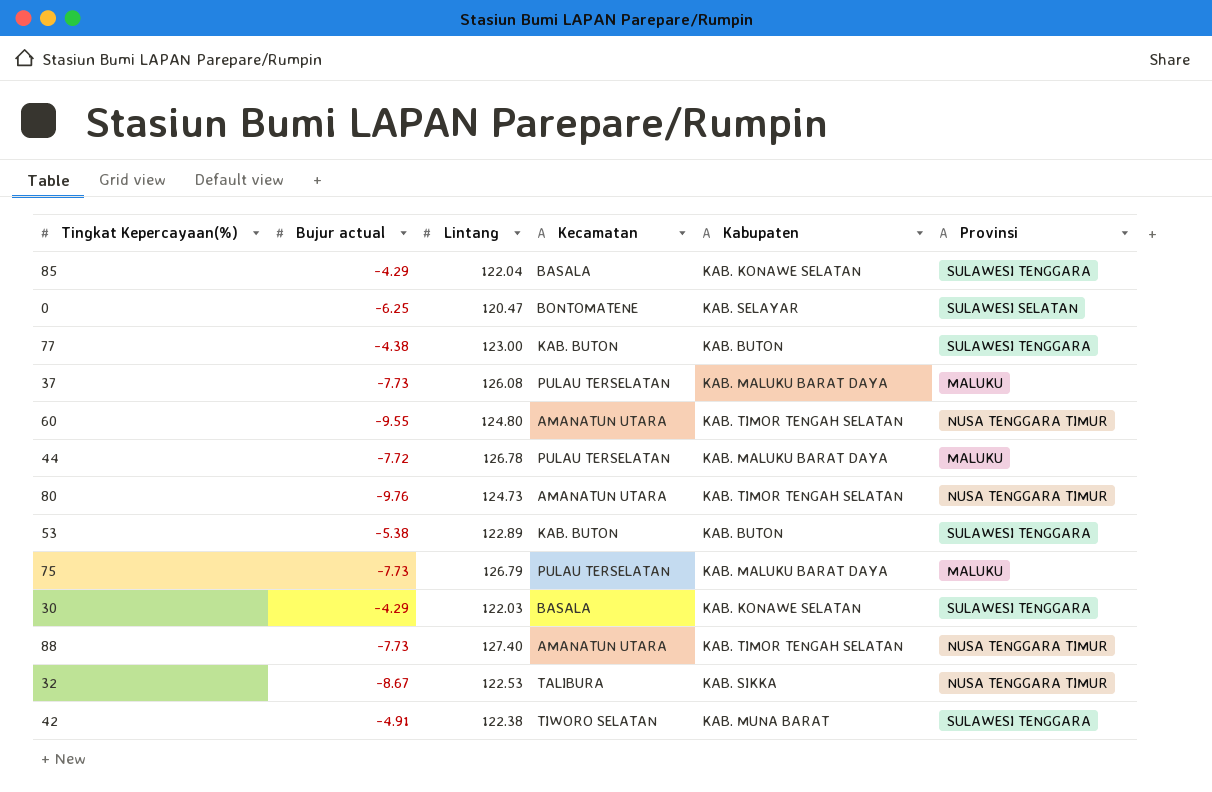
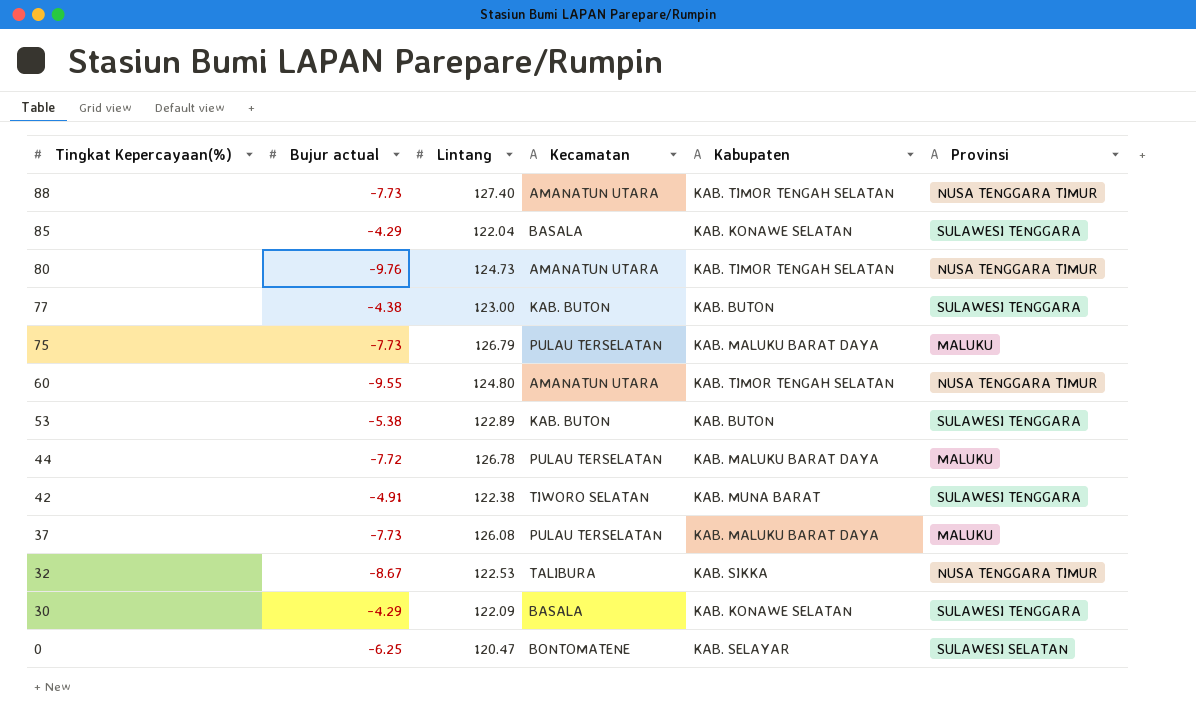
row order: none -> Tingkat Kepercayaan(%) descending
30 | Lintang: 122.03 -> 122.09

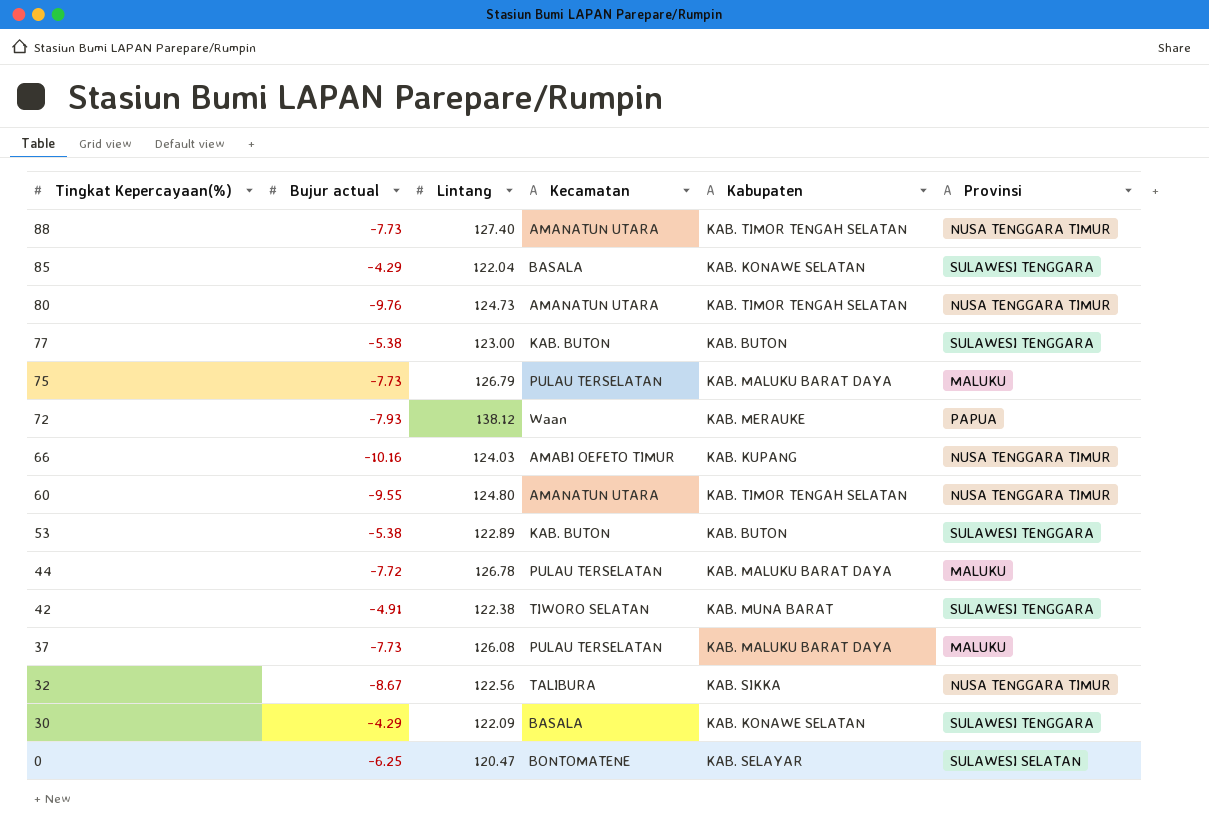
77 | Bujur actual: -4.38 -> -5.38
row 72: none -> -7.93 | 138.12 | Waan | KAB. MERAUKE | PAPUA
row 66: none -> -10.16 | 124.03 | AMABI OEFETO TIMUR | KAB. KUPANG | NUSA TENGGARA TIMUR
32 | Lintang: 122.53 -> 122.56

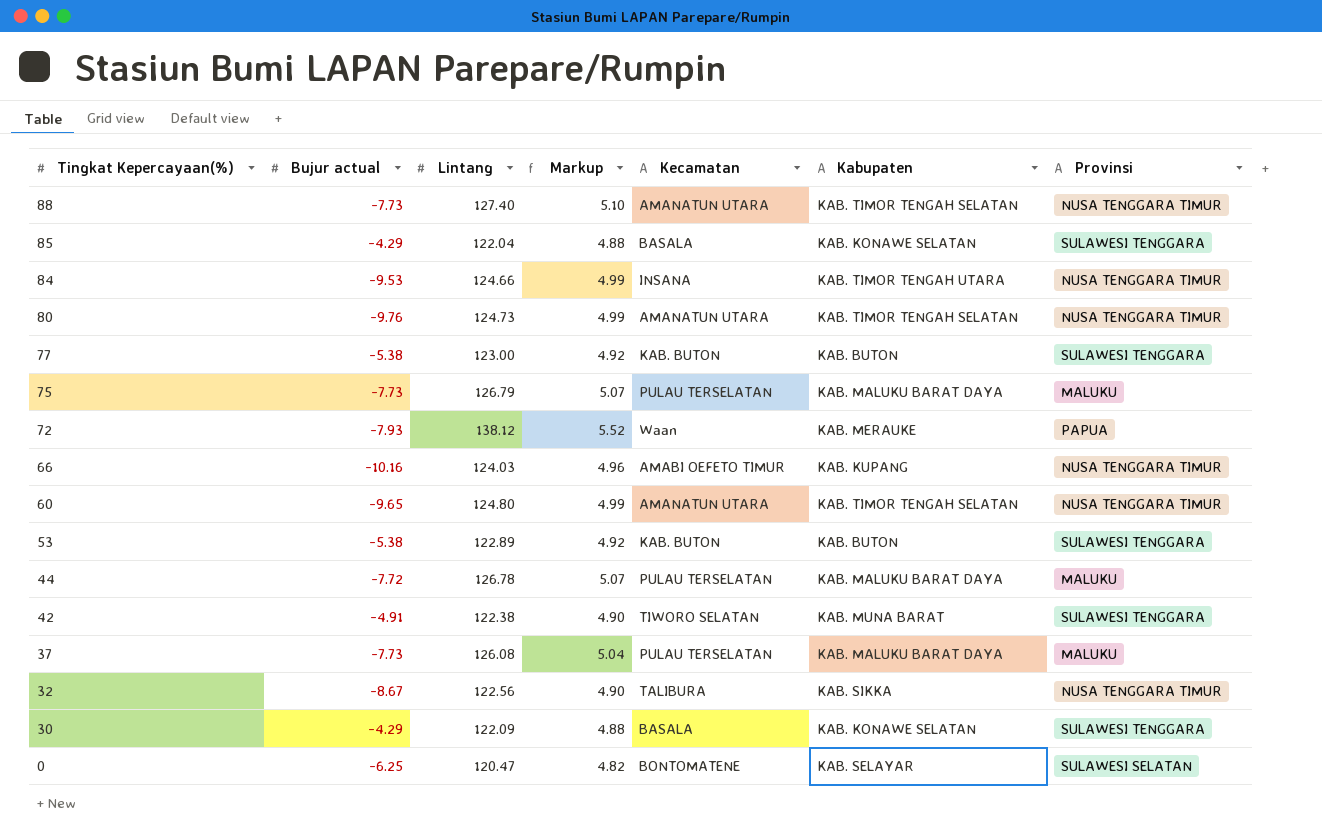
column Markup | formula: none -> [Lintang] * 0.04
row 84: none -> -9.53 | 124.66 | 4.99 | INSANA | KAB. TIMOR TENGAH UTARA | NUSA TENGGARA TIMUR
60 | Bujur actual: -9.55 -> -9.65

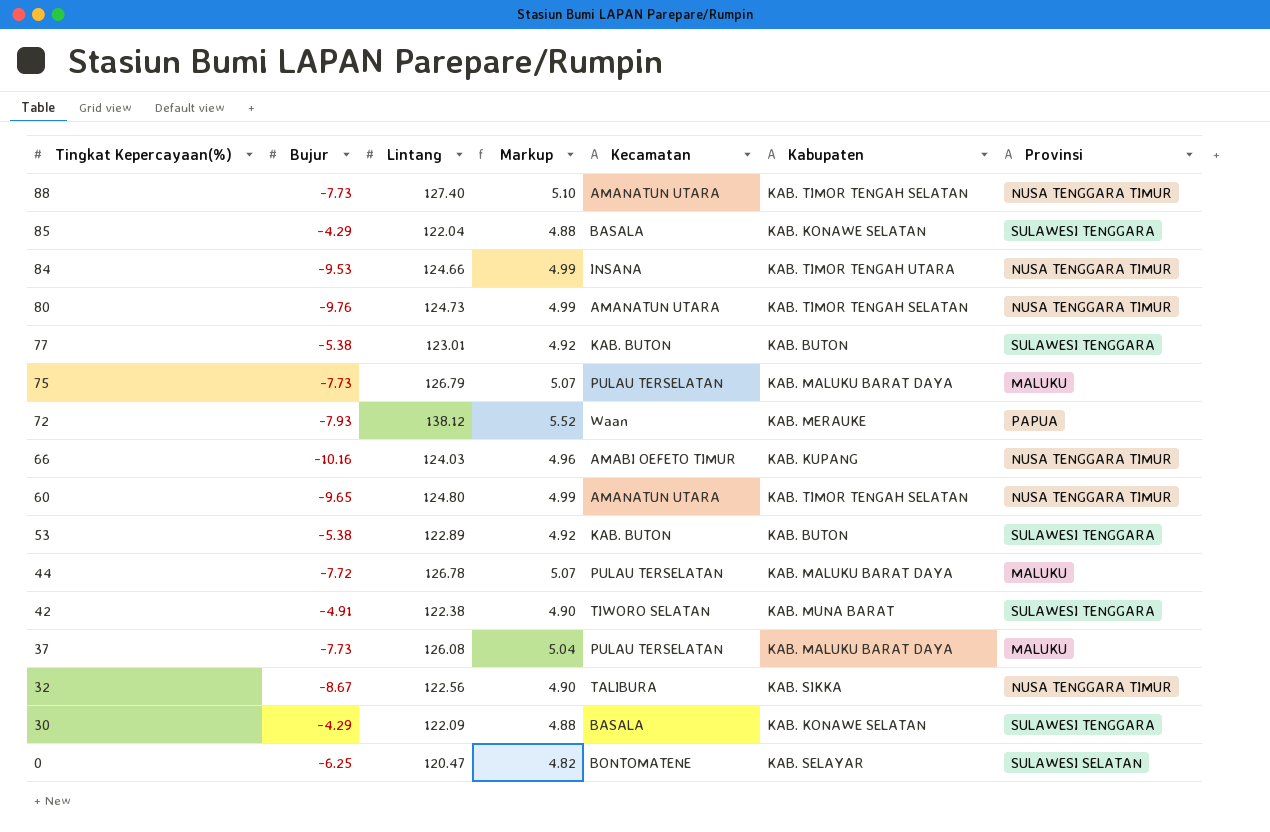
column name: Bujur actual -> Bujur
77 | Lintang: 123.00 -> 123.01

